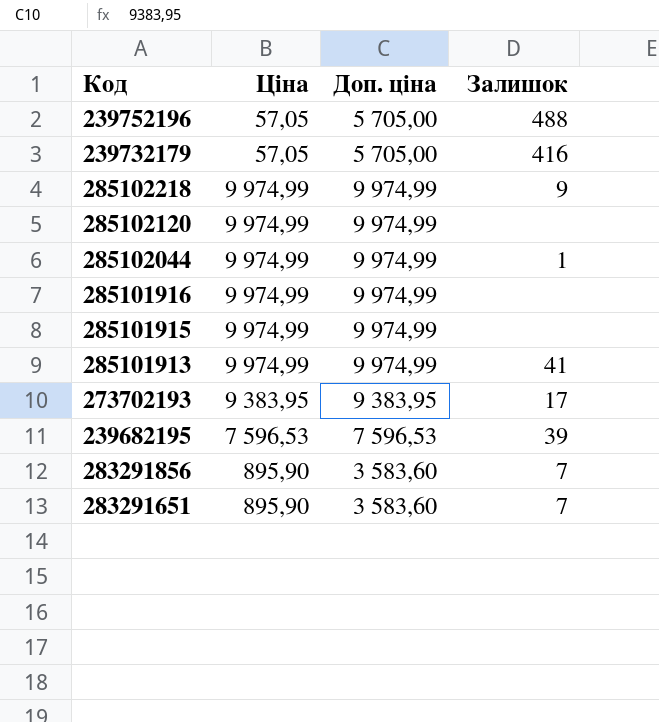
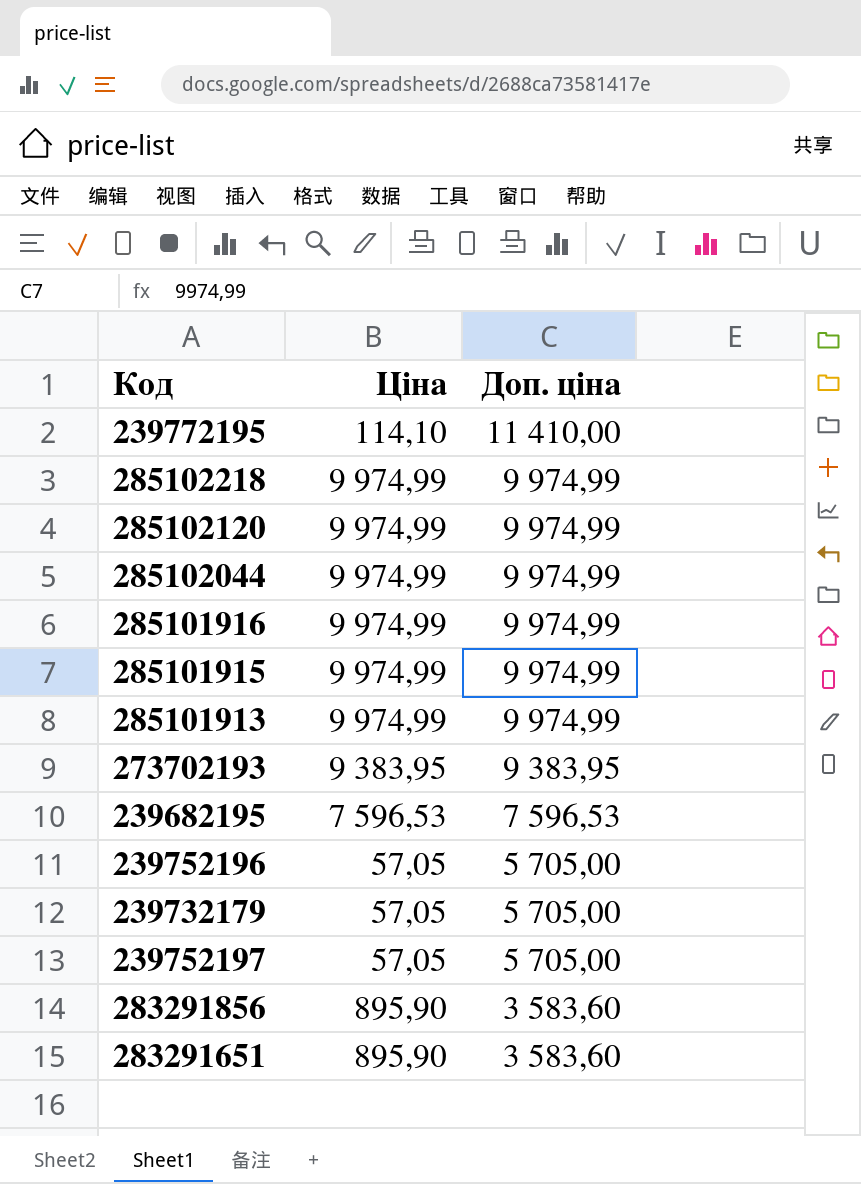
row order: none -> Доп. ціна descending
column Залишок | position: 4 -> none
row 239772195: none -> 114,10 | 11 410,00
row 239752197: none -> 57,05 | 5 705,00

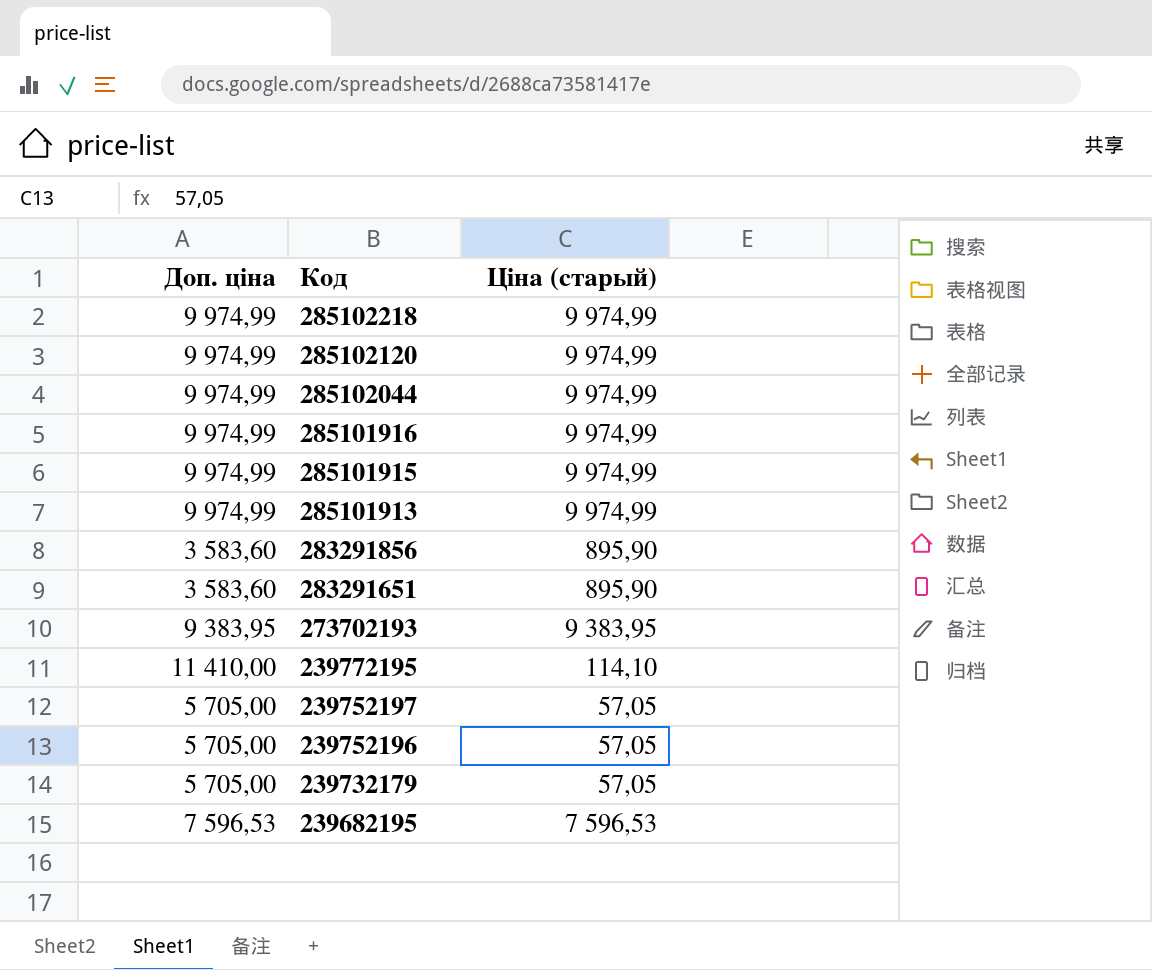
row order: Доп. ціна descending -> Код descending
column Доп. ціна | position: 3 -> 1
column name: Ціна -> Ціна (старый)

